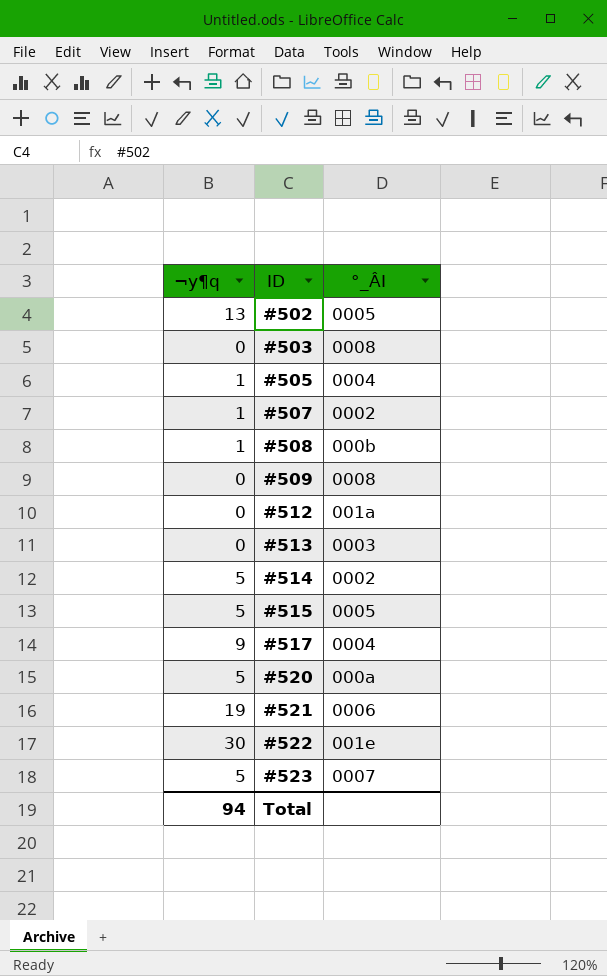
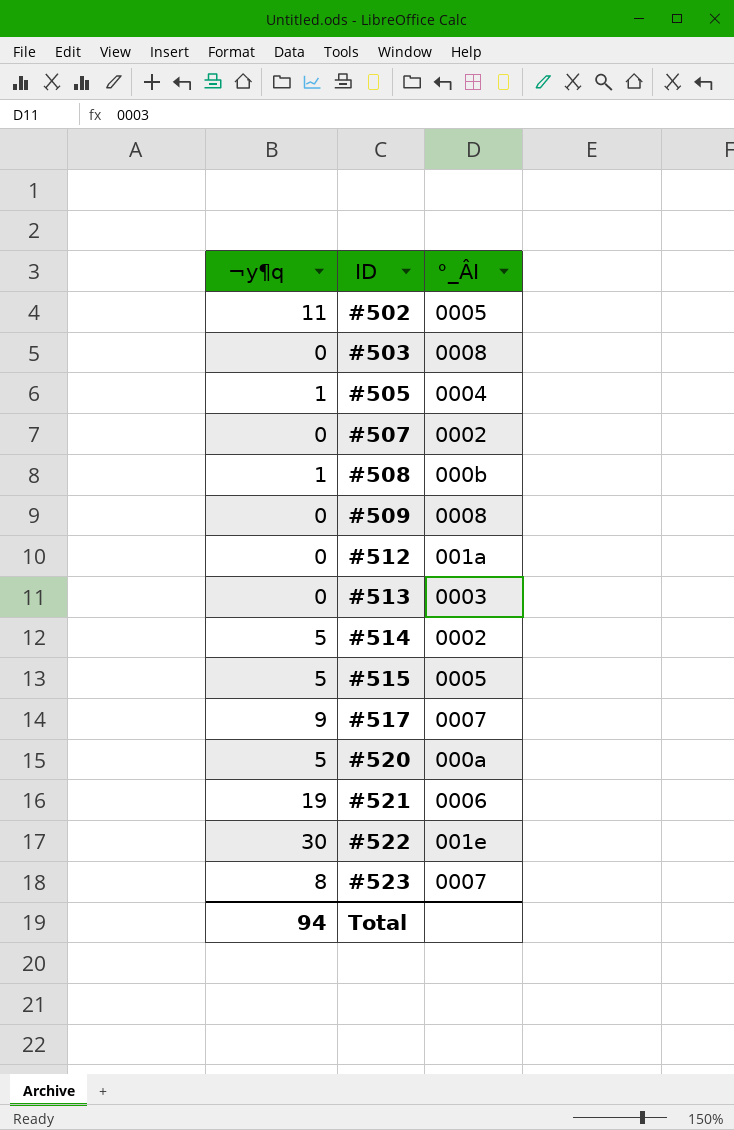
#502 | ¬y¶q: 13 -> 11
#507 | ¬y¶q: 1 -> 0
#517 | °_ÂI: 0004 -> 0007
#523 | ¬y¶q: 5 -> 8

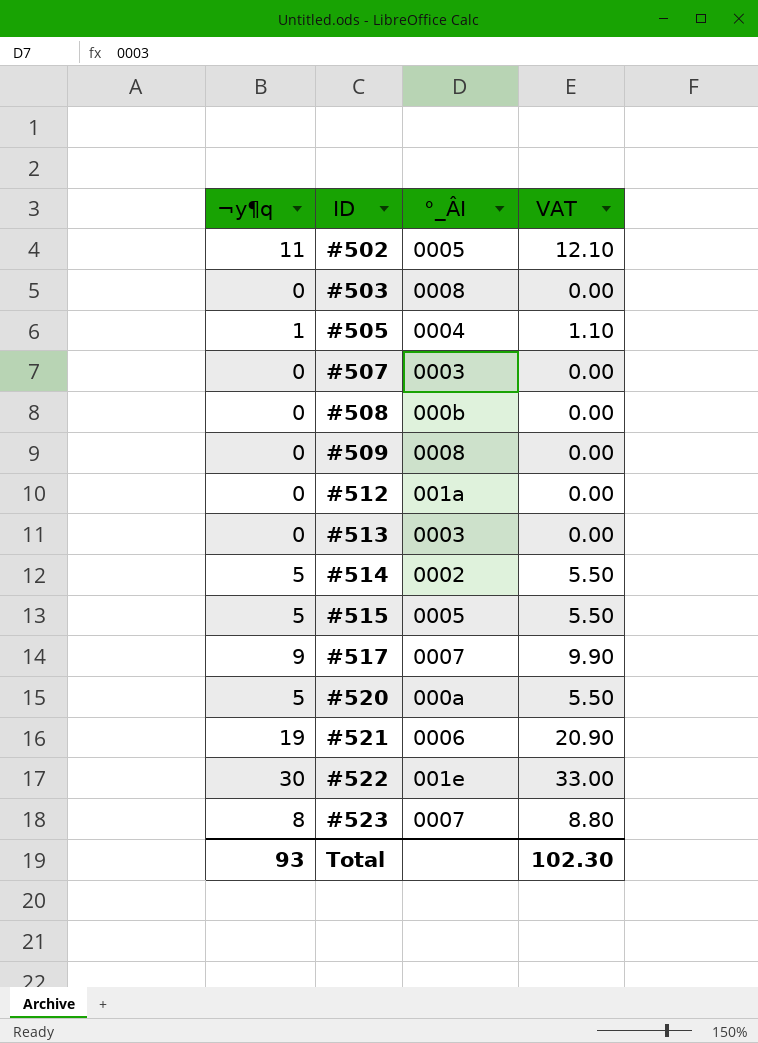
column VAT | formula: none -> [¬y¶q] * 1.1
#507 | °_ÂI: 0002 -> 0003
#508 | ¬y¶q: 1 -> 0
Total | ¬y¶q: 94 -> 93

